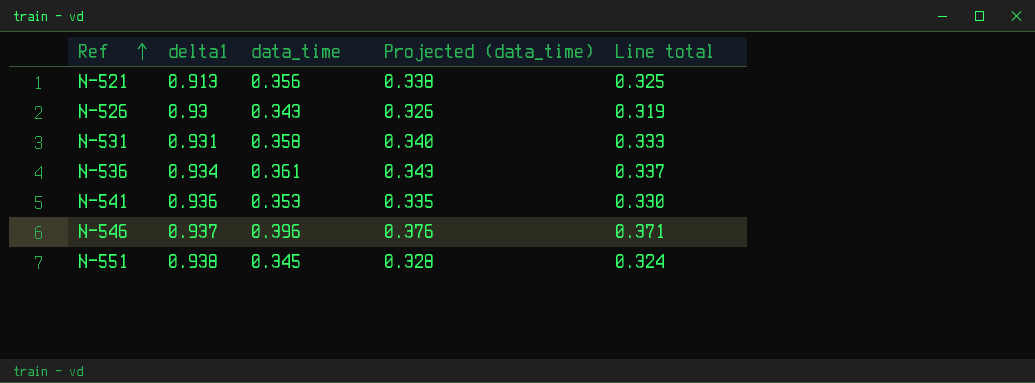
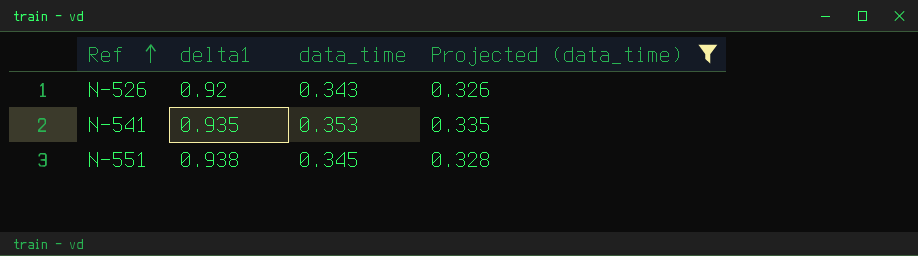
filter: none -> Projected (data_time) <= 0.335
column Line total | formula: [delta1] * [data_time] -> none
N-526 | delta1: 0.93 -> 0.92
N-541 | delta1: 0.936 -> 0.935

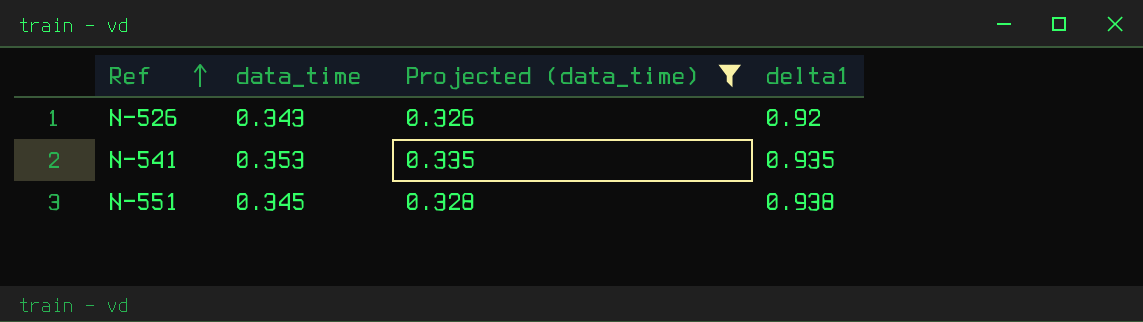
column delta1 | position: 2 -> 4

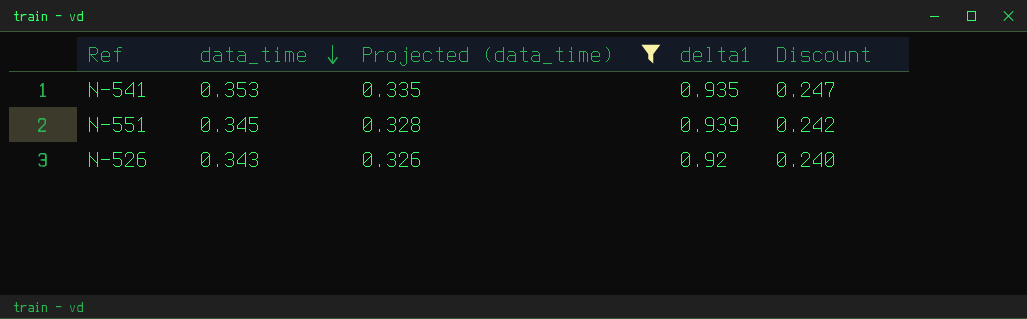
row order: Ref ascending -> data_time descending
column Discount | formula: none -> [data_time] * 0.7
N-551 | delta1: 0.938 -> 0.939

